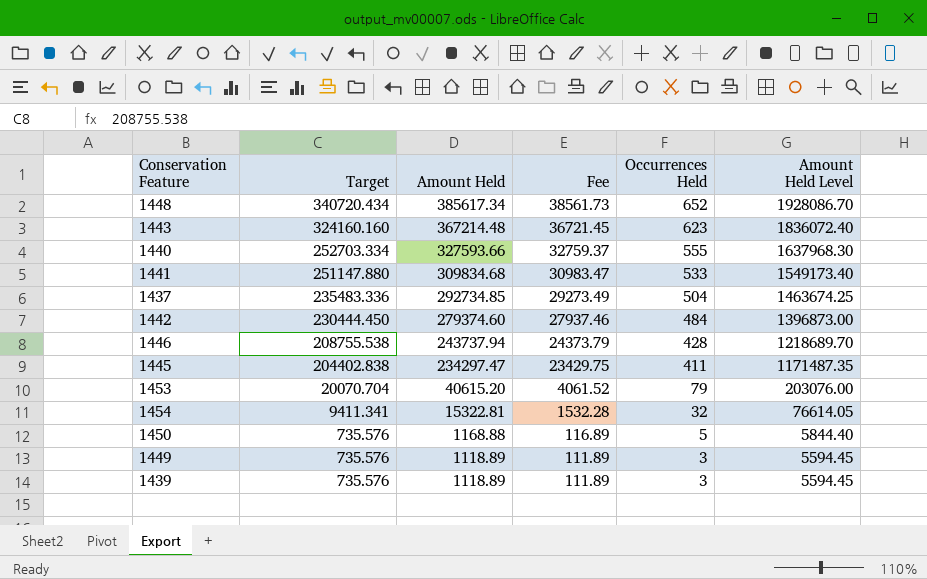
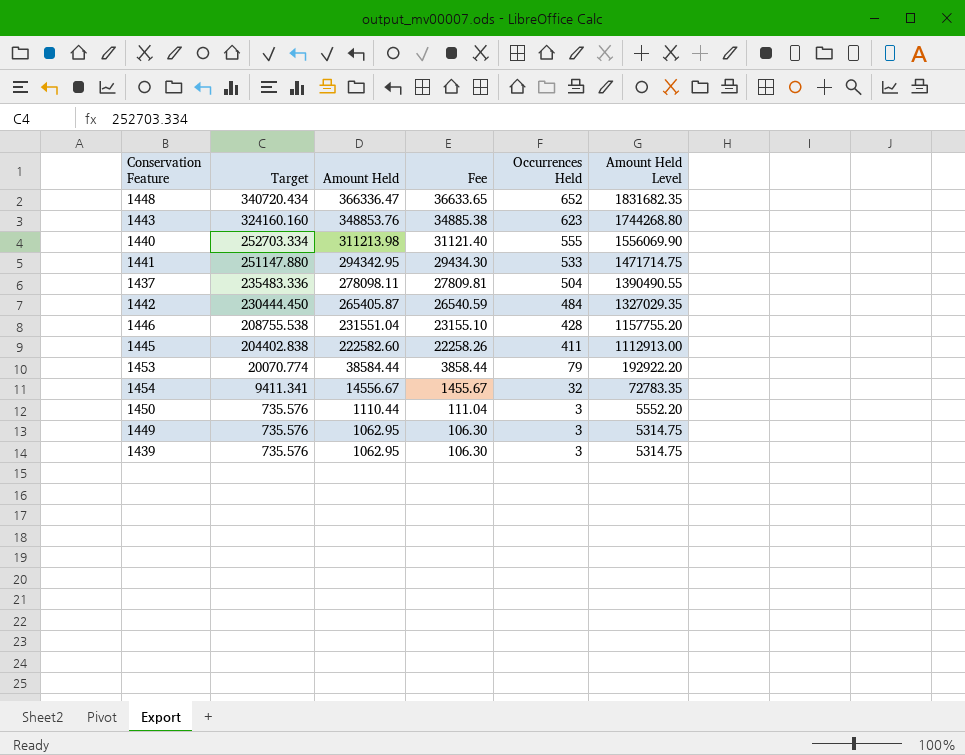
1448 | Amount Held: 385617.34 -> 366336.47
1448 | Fee: 38561.73 -> 36633.65
1448 | Amount Held Level: 1928086.70 -> 1831682.35
1443 | Amount Held: 367214.48 -> 348853.76
1443 | Fee: 36721.45 -> 34885.38
1443 | Amount Held Level: 1836072.40 -> 1744268.80
1440 | Amount Held: 327593.66 -> 311213.98
1440 | Fee: 32759.37 -> 31121.40
1440 | Amount Held Level: 1637968.30 -> 1556069.90
1441 | Amount Held: 309834.68 -> 294342.95
1441 | Fee: 30983.47 -> 29434.30
1441 | Amount Held Level: 1549173.40 -> 1471714.75
1437 | Amount Held: 292734.85 -> 278098.11
1437 | Fee: 29273.49 -> 27809.81
1437 | Amount Held Level: 1463674.25 -> 1390490.55
1442 | Amount Held: 279374.60 -> 265405.87
1442 | Fee: 27937.46 -> 26540.59
1442 | Amount Held Level: 1396873.00 -> 1327029.35
1446 | Amount Held: 243737.94 -> 231551.04
1446 | Fee: 24373.79 -> 23155.10
1446 | Amount Held Level: 1218689.70 -> 1157755.20
1445 | Amount Held: 234297.47 -> 222582.60
1445 | Fee: 23429.75 -> 22258.26
1445 | Amount Held Level: 1171487.35 -> 1112913.00
1453 | Target: 20070.704 -> 20070.774
1453 | Amount Held: 40615.20 -> 38584.44
1453 | Fee: 4061.52 -> 3858.44
1453 | Amount Held Level: 203076.00 -> 192922.20
1454 | Amount Held: 15322.81 -> 14556.67
1454 | Fee: 1532.28 -> 1455.67
1454 | Amount Held Level: 76614.05 -> 72783.35
1450 | Amount Held: 1168.88 -> 1110.44
1450 | Fee: 116.89 -> 111.04
1450 | Occurrences Held: 5 -> 3
1450 | Amount Held Level: 5844.40 -> 5552.20
1449 | Amount Held: 1118.89 -> 1062.95
1449 | Fee: 111.89 -> 106.30
1449 | Amount Held Level: 5594.45 -> 5314.75
1439 | Amount Held: 1118.89 -> 1062.95
1439 | Fee: 111.89 -> 106.30
1439 | Amount Held Level: 5594.45 -> 5314.75

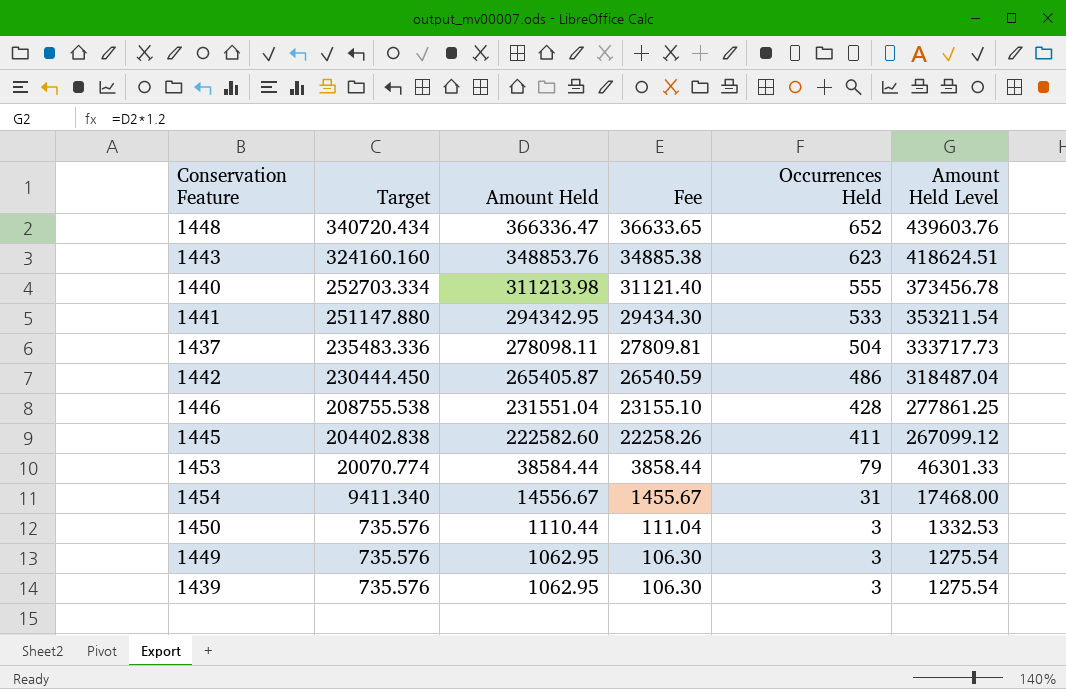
column Amount Held Level | formula: [Amount Held] * 5 -> [Amount Held] * 1.2
1442 | Occurrences Held: 484 -> 486
1454 | Target: 9411.341 -> 9411.340
1454 | Occurrences Held: 32 -> 31

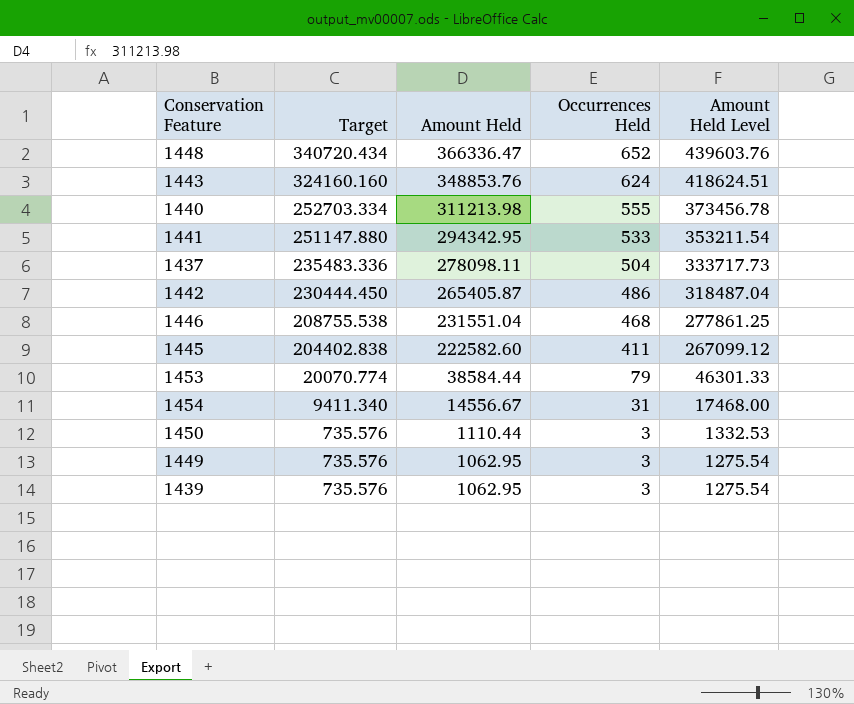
column Fee | formula: [Amount Held] * 0.1 -> none
1443 | Occurrences Held: 623 -> 624
1446 | Occurrences Held: 428 -> 468

